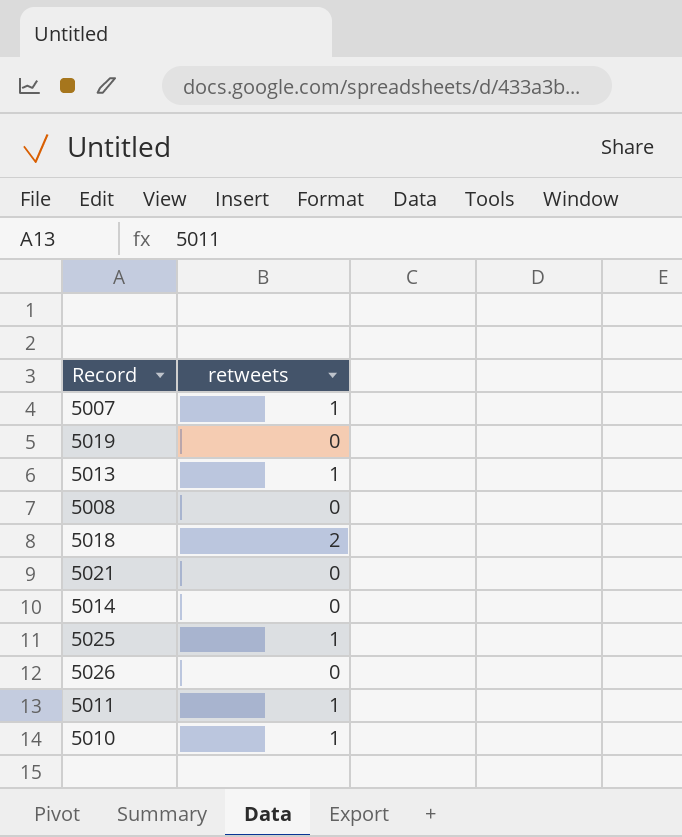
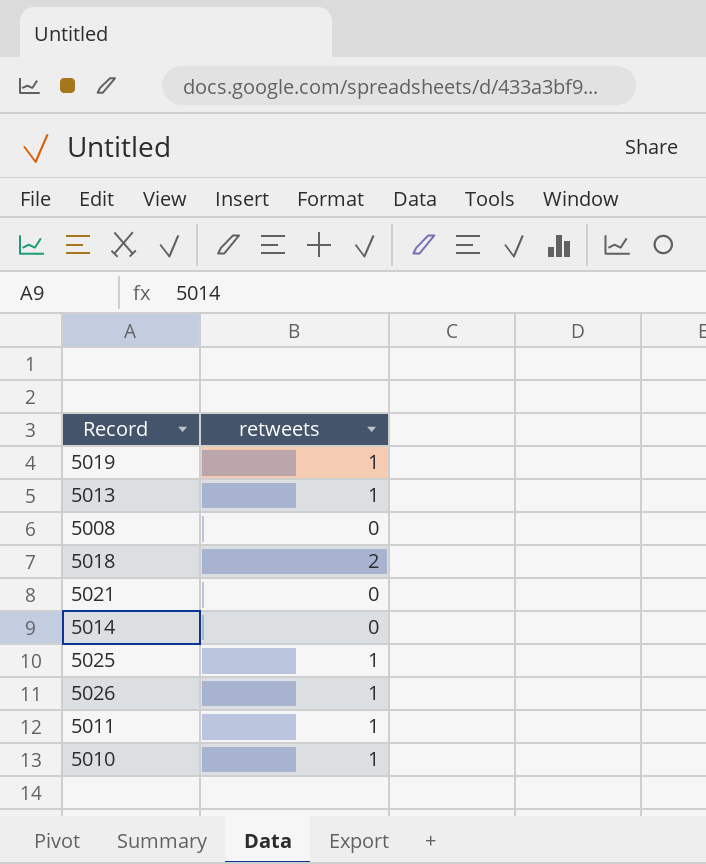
row 5007: 1 -> none
5019 | retweets: 0 -> 1
5026 | retweets: 0 -> 1

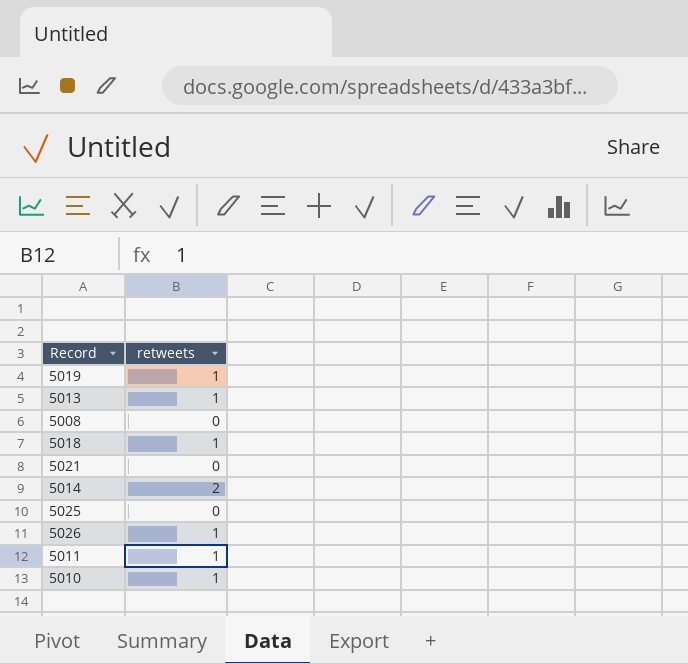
5018 | retweets: 2 -> 1
5014 | retweets: 0 -> 2
5025 | retweets: 1 -> 0

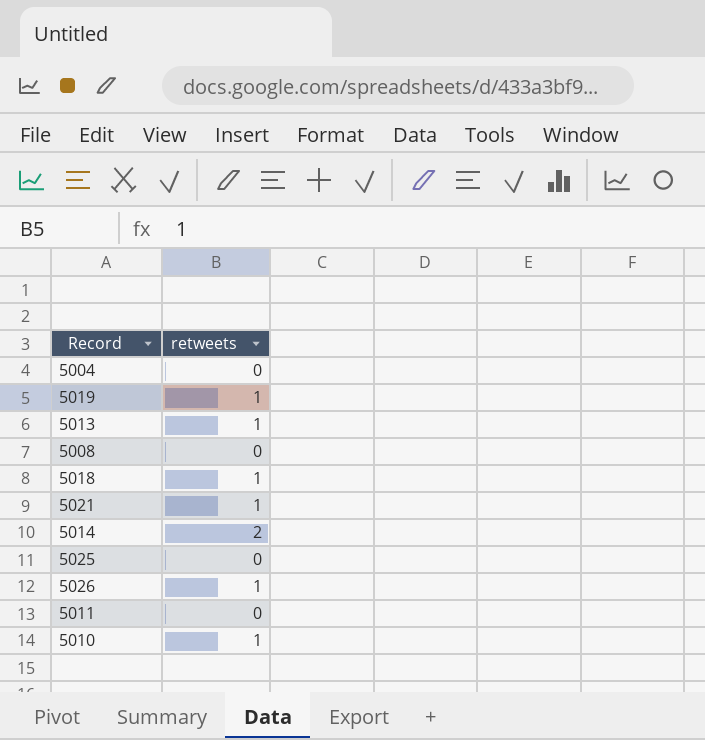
row 5004: none -> 0
5021 | retweets: 0 -> 1
5011 | retweets: 1 -> 0

